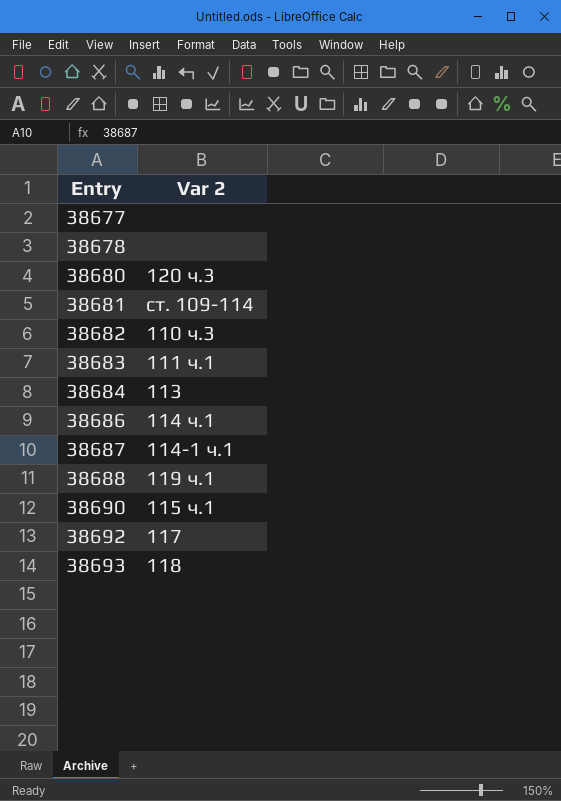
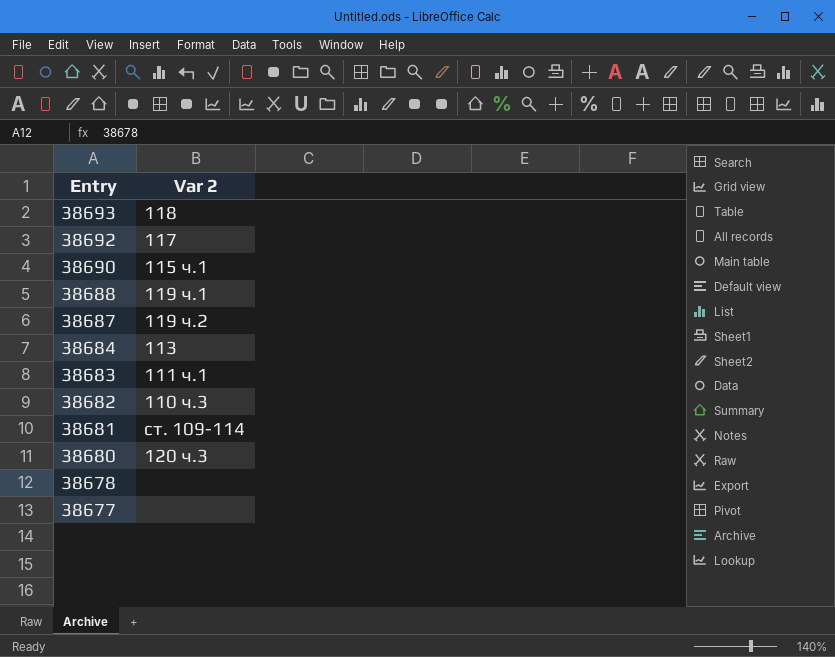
row order: Entry ascending -> Entry descending
row 38686: 114 ч.1 -> none
38687 | Var 2: 114-1 ч.1 -> 119 ч.2

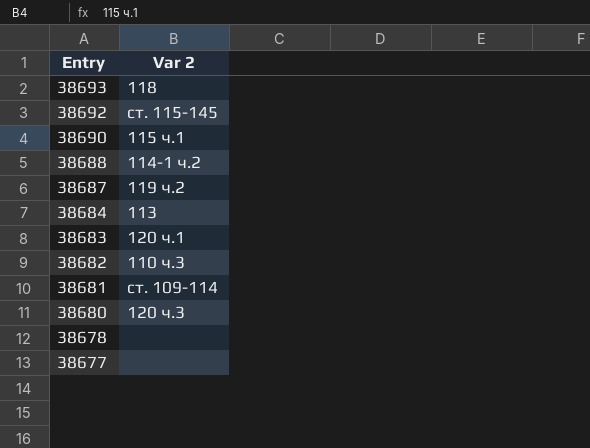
38692 | Var 2: 117 -> ст. 115-145
38688 | Var 2: 119 ч.1 -> 114-1 ч.2
38683 | Var 2: 111 ч.1 -> 120 ч.1

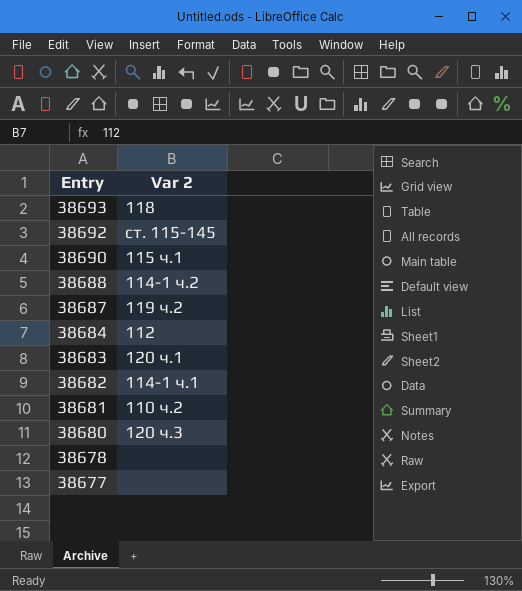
38684 | Var 2: 113 -> 112
38682 | Var 2: 110 ч.3 -> 114-1 ч.1
38681 | Var 2: ст. 109-114 -> 110 ч.2

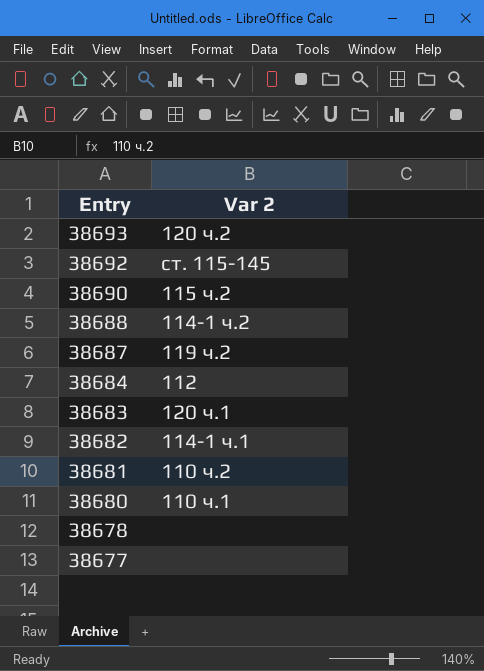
38693 | Var 2: 118 -> 120 ч.2
38690 | Var 2: 115 ч.1 -> 115 ч.2
38680 | Var 2: 120 ч.3 -> 110 ч.1

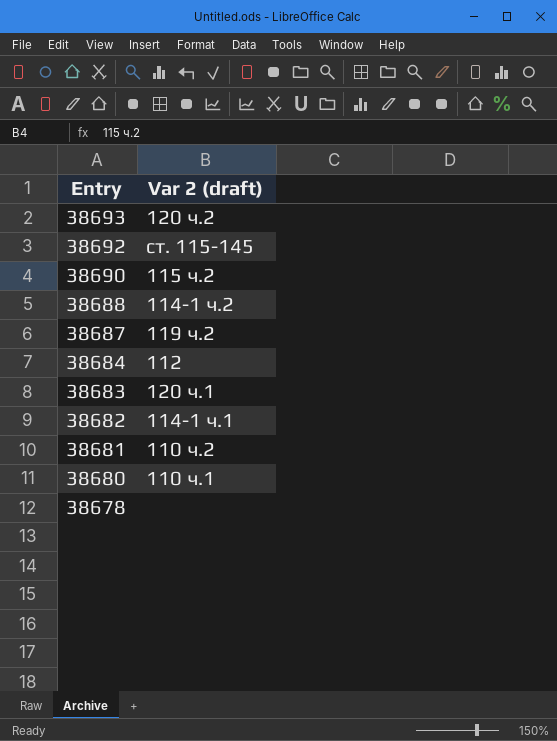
column name: Var 2 -> Var 2 (draft)
row 38677: none -> none

